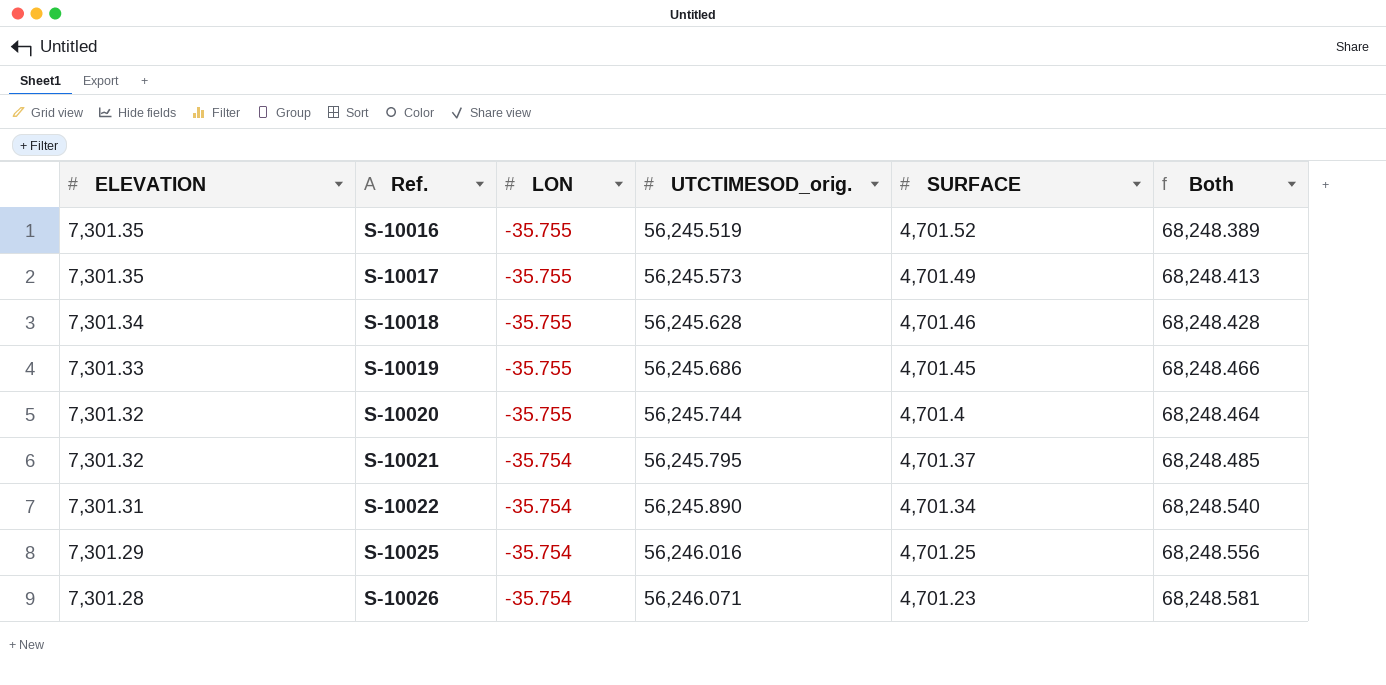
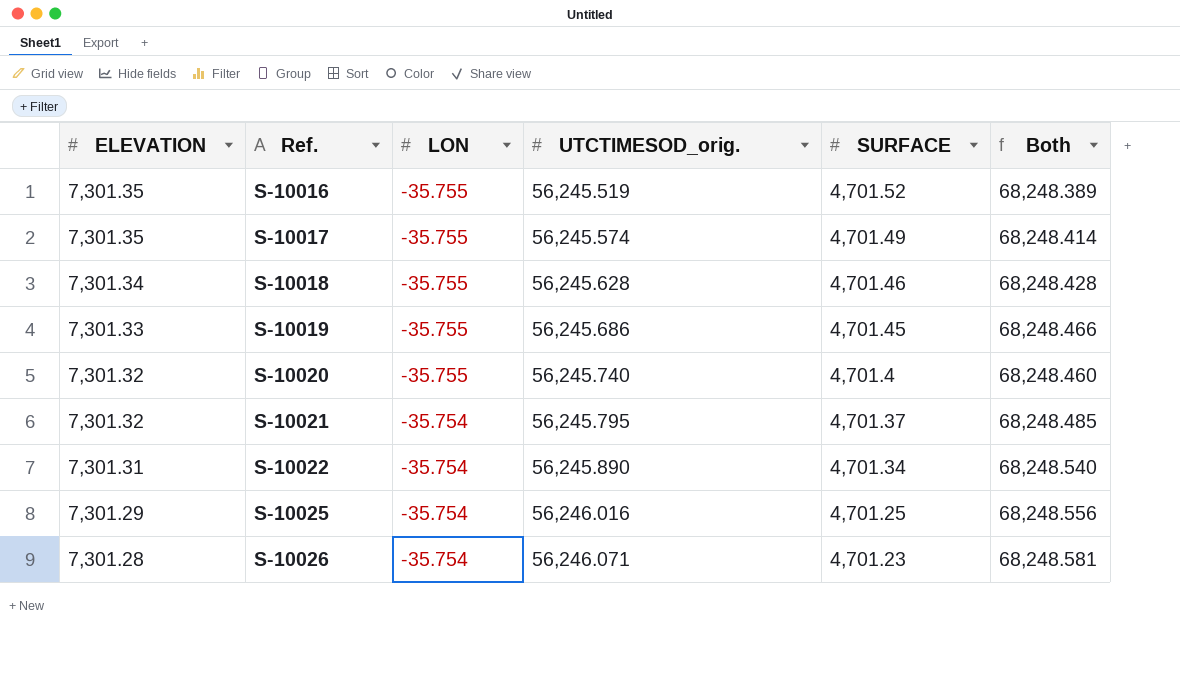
S-10017 | UTCTIMESOD_orig.: 56,245.573 -> 56,245.574
S-10017 | Both: 68,248.413 -> 68,248.414
S-10020 | UTCTIMESOD_orig.: 56,245.744 -> 56,245.740
S-10020 | Both: 68,248.464 -> 68,248.460

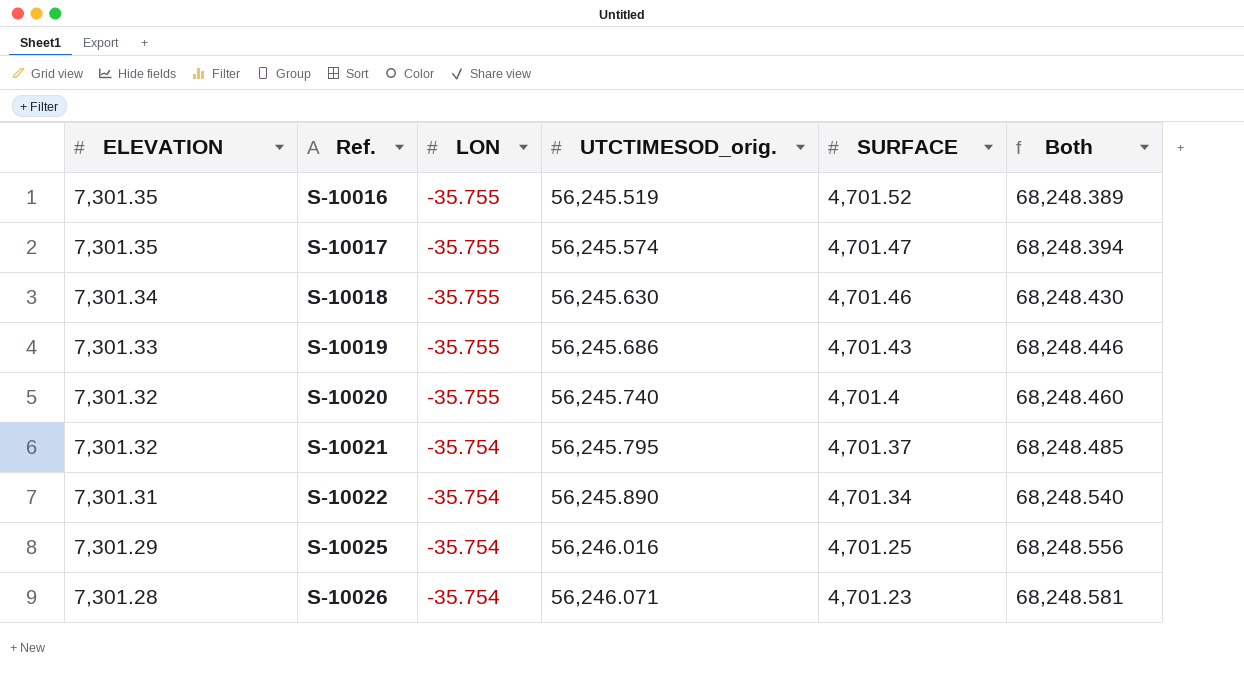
S-10017 | SURFACE: 4,701.49 -> 4,701.47
S-10017 | Both: 68,248.414 -> 68,248.394
S-10018 | UTCTIMESOD_orig.: 56,245.628 -> 56,245.630
S-10018 | Both: 68,248.428 -> 68,248.430
S-10019 | SURFACE: 4,701.45 -> 4,701.43
S-10019 | Both: 68,248.466 -> 68,248.446

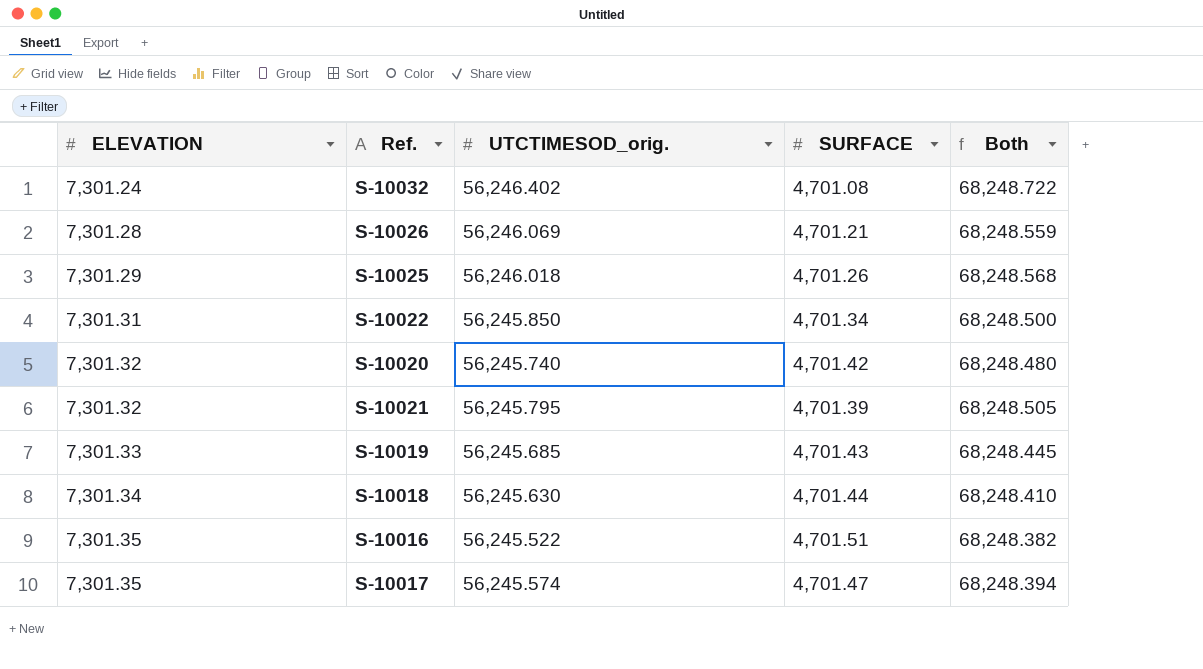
row order: ELEVATION descending -> ELEVATION ascending
column LON | position: 3 -> none
row S-10032: none -> 7,301.24 | 56,246.402 | 4,701.08 | 68,248.722
S-10026 | UTCTIMESOD_orig.: 56,246.071 -> 56,246.069
S-10026 | SURFACE: 4,701.23 -> 4,701.21
S-10026 | Both: 68,248.581 -> 68,248.559
S-10025 | UTCTIMESOD_orig.: 56,246.016 -> 56,246.018
S-10025 | SURFACE: 4,701.25 -> 4,701.26
S-10025 | Both: 68,248.556 -> 68,248.568
S-10022 | UTCTIMESOD_orig.: 56,245.890 -> 56,245.850
S-10022 | Both: 68,248.540 -> 68,248.500
S-10020 | SURFACE: 4,701.4 -> 4,701.42
S-10020 | Both: 68,248.460 -> 68,248.480
S-10021 | SURFACE: 4,701.37 -> 4,701.39
S-10021 | Both: 68,248.485 -> 68,248.505
S-10019 | UTCTIMESOD_orig.: 56,245.686 -> 56,245.685
S-10019 | Both: 68,248.446 -> 68,248.445
S-10018 | SURFACE: 4,701.46 -> 4,701.44
S-10018 | Both: 68,248.430 -> 68,248.410
S-10016 | UTCTIMESOD_orig.: 56,245.519 -> 56,245.522
S-10016 | SURFACE: 4,701.52 -> 4,701.51
S-10016 | Both: 68,248.389 -> 68,248.382

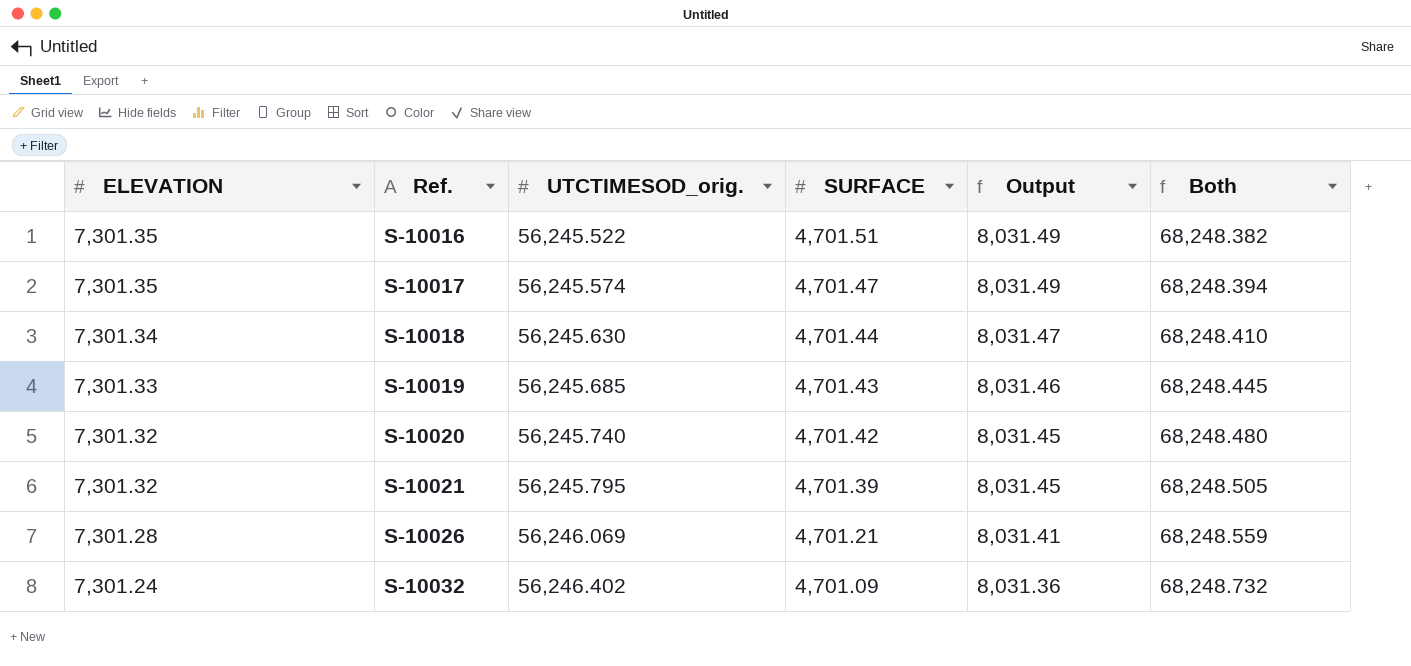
row order: ELEVATION ascending -> ELEVATION descending
column Output | formula: none -> [ELEVATION] * 1.1
row S-10025: 7,301.29 | 56,246.018 | 4,701.26 | 68,248.568 -> none
row S-10022: 7,301.31 | 56,245.850 | 4,701.34 | 68,248.500 -> none
S-10032 | SURFACE: 4,701.08 -> 4,701.09
S-10032 | Both: 68,248.722 -> 68,248.732

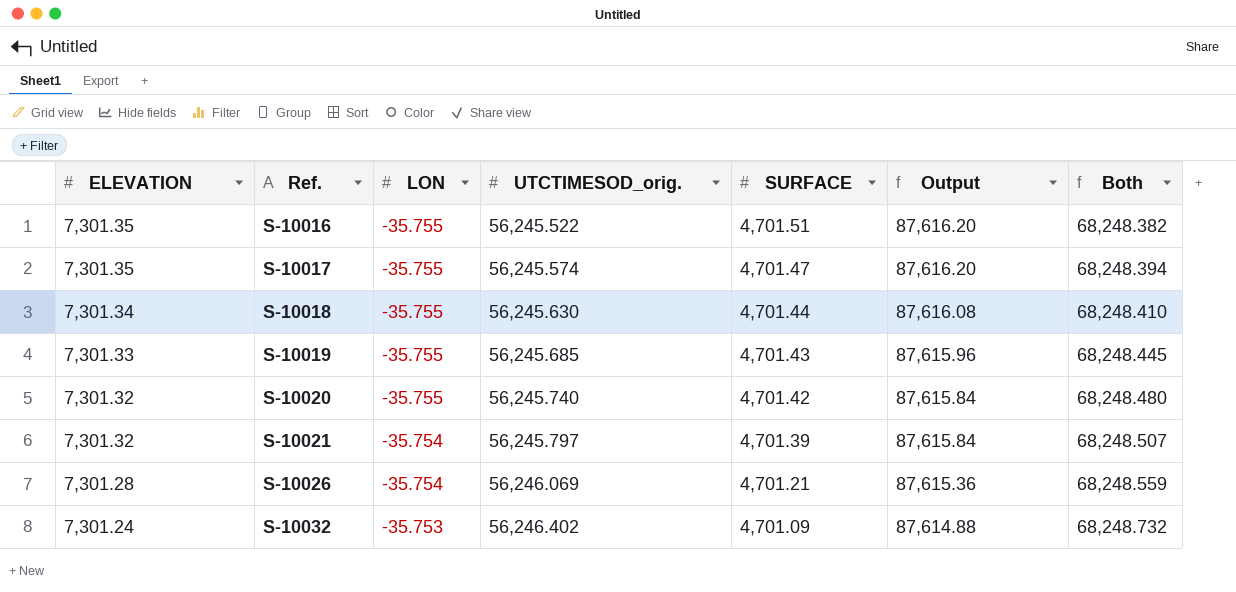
column LON | position: none -> 3
column Output | formula: [ELEVATION] * 1.1 -> [ELEVATION] * 12
S-10021 | UTCTIMESOD_orig.: 56,245.795 -> 56,245.797
S-10021 | Both: 68,248.505 -> 68,248.507

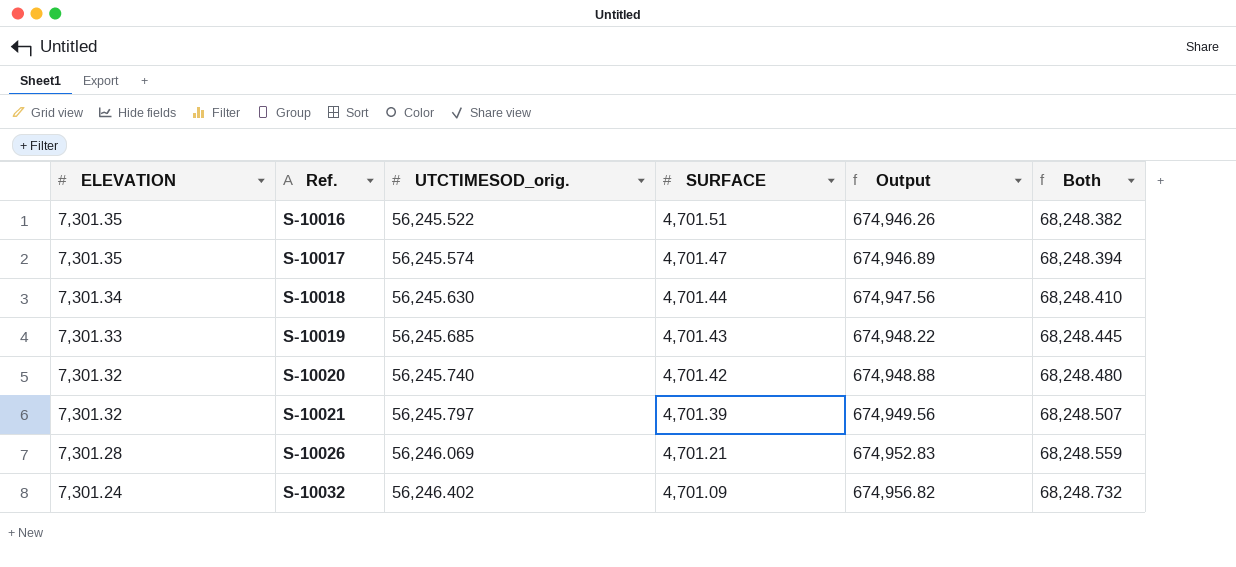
column LON | position: 3 -> none
column Output | formula: [ELEVATION] * 12 -> [UTCTIMESOD_orig.] * 12

